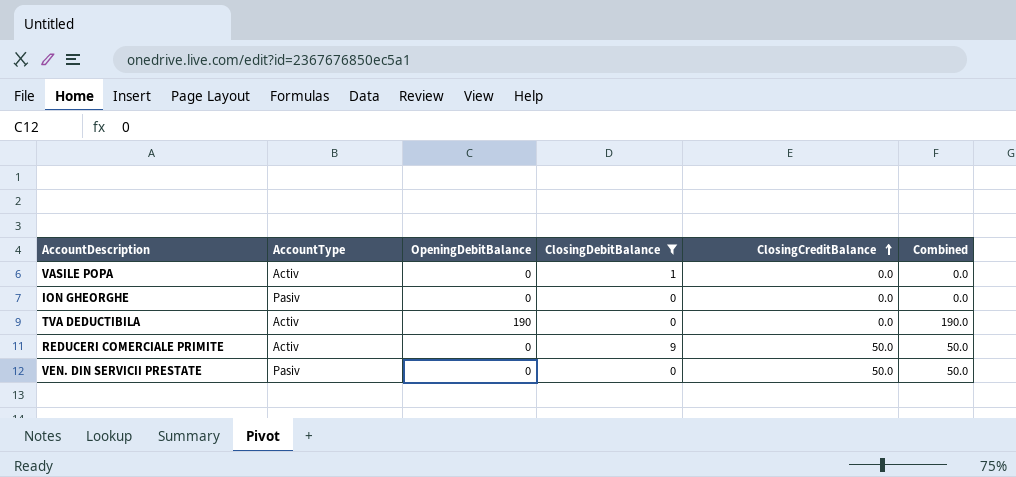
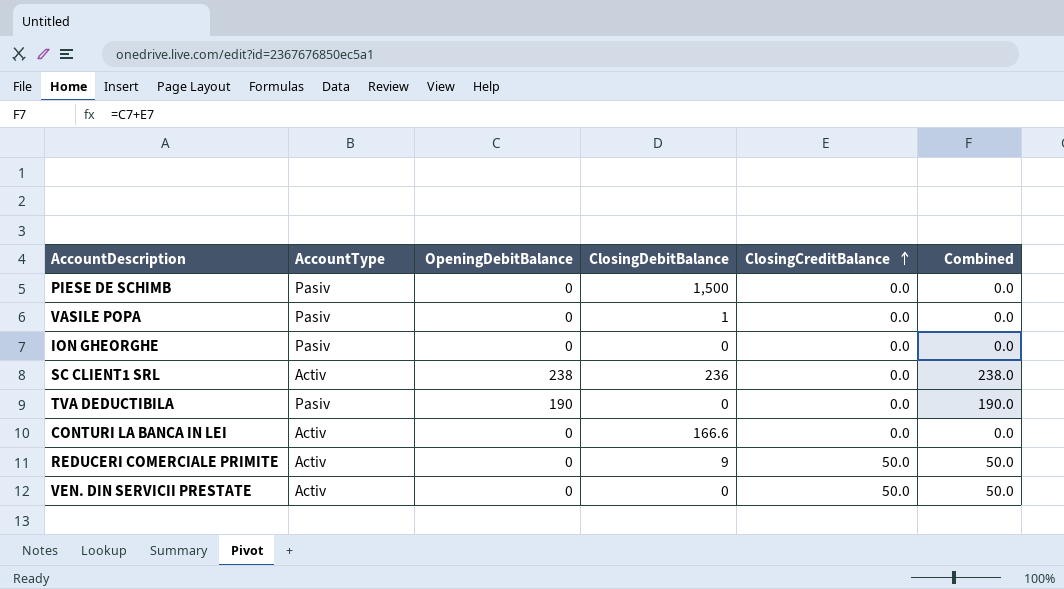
filter: ClosingDebitBalance <= 9 -> none
VASILE POPA | AccountType: Activ -> Pasiv
TVA DEDUCTIBILA | AccountType: Activ -> Pasiv
VEN. DIN SERVICII PRESTATE | AccountType: Pasiv -> Activ

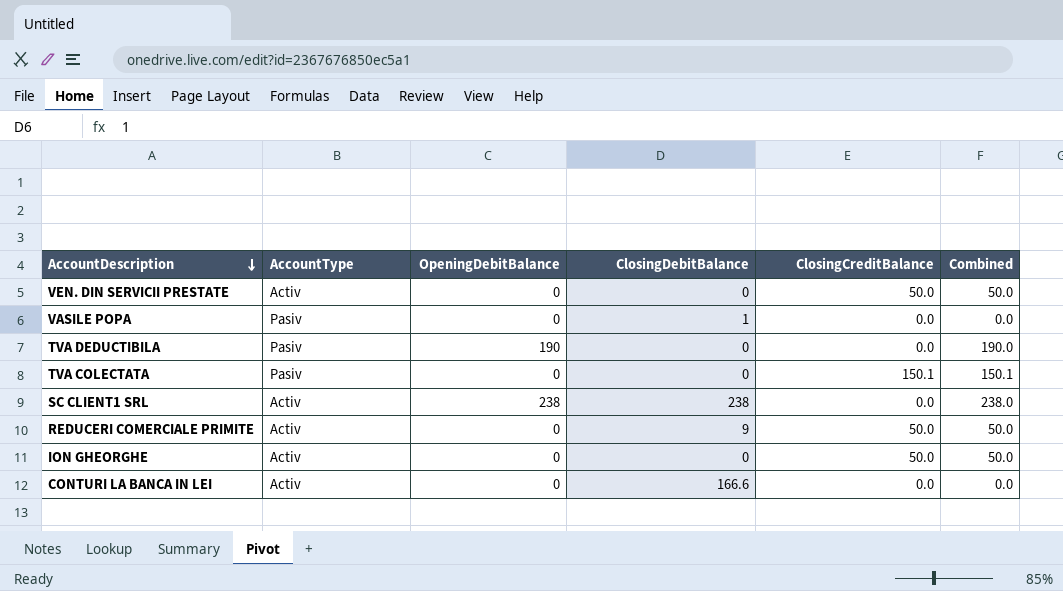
row order: ClosingCreditBalance ascending -> AccountDescription descending
row PIESE DE SCHIMB: Pasiv | 0 | 1,500 | 0.0 | 0.0 -> none
row TVA COLECTATA: none -> Pasiv | 0 | 0 | 150.1 | 150.1
SC CLIENT1 SRL | ClosingDebitBalance: 236 -> 238
ION GHEORGHE | AccountType: Pasiv -> Activ
ION GHEORGHE | ClosingCreditBalance: 0.0 -> 50.0
ION GHEORGHE | Combined: 0.0 -> 50.0

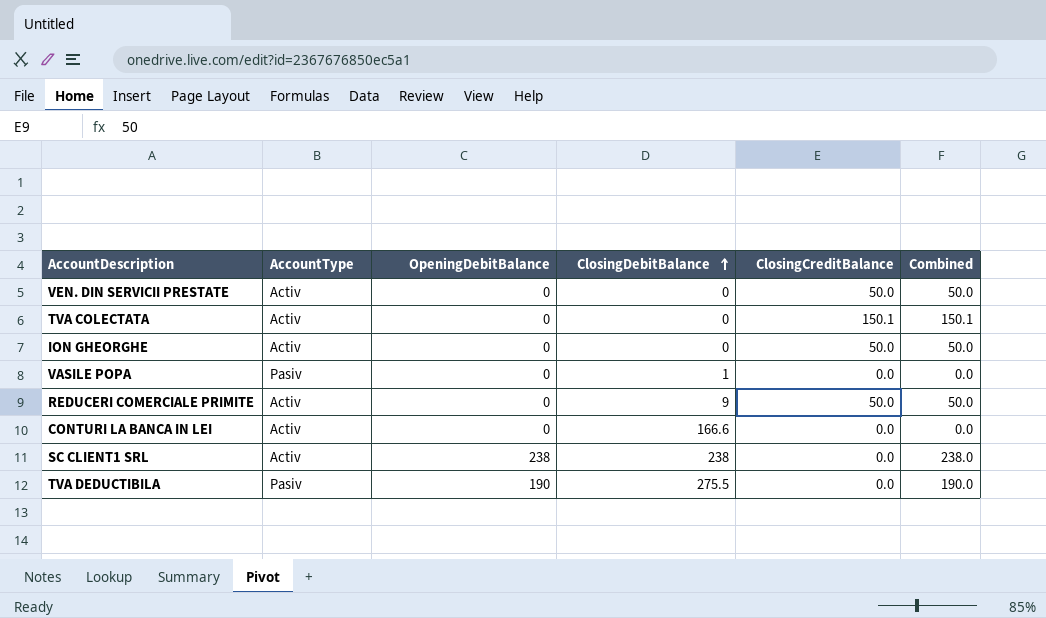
row order: AccountDescription descending -> ClosingDebitBalance ascending
TVA COLECTATA | AccountType: Pasiv -> Activ
TVA DEDUCTIBILA | ClosingDebitBalance: 0 -> 275.5

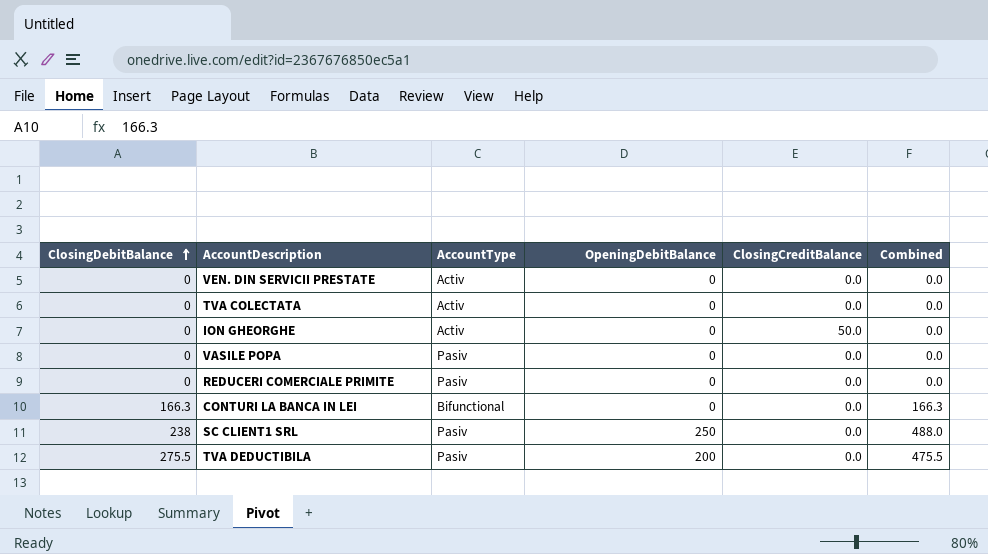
column ClosingDebitBalance | position: 4 -> 1
column Combined | formula: [OpeningDebitBalance] + [ClosingCreditBalance] -> [ClosingDebitBalance] + [OpeningDebitBalance]
VEN. DIN SERVICII PRESTATE | ClosingCreditBalance: 50.0 -> 0.0
TVA COLECTATA | ClosingCreditBalance: 150.1 -> 0.0
VASILE POPA | ClosingDebitBalance: 1 -> 0
REDUCERI COMERCIALE PRIMITE | ClosingDebitBalance: 9 -> 0
REDUCERI COMERCIALE PRIMITE | AccountType: Activ -> Pasiv
REDUCERI COMERCIALE PRIMITE | ClosingCreditBalance: 50.0 -> 0.0
CONTURI LA BANCA IN LEI | ClosingDebitBalance: 166.6 -> 166.3
CONTURI LA BANCA IN LEI | AccountType: Activ -> Bifunctional
SC CLIENT1 SRL | AccountType: Activ -> Pasiv
SC CLIENT1 SRL | OpeningDebitBalance: 238 -> 250
TVA DEDUCTIBILA | OpeningDebitBalance: 190 -> 200

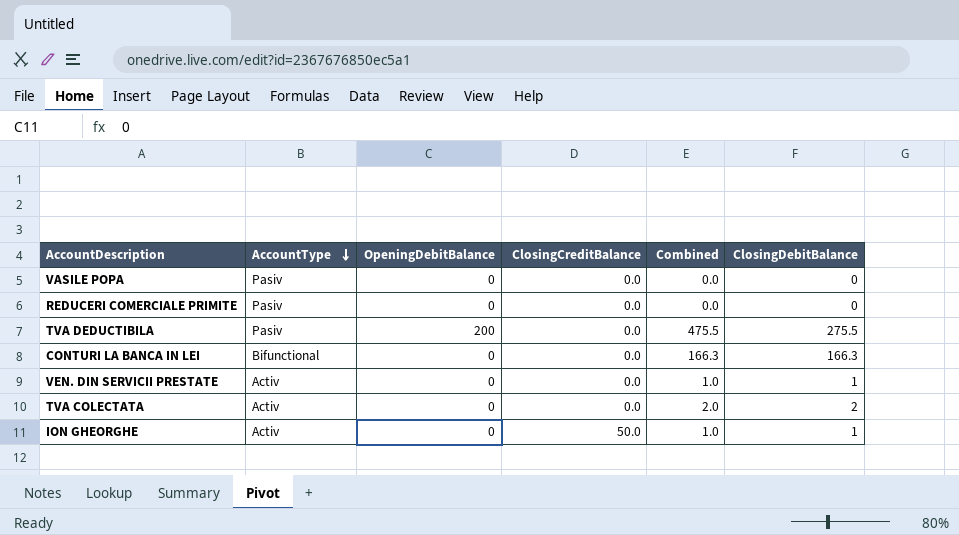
row order: ClosingDebitBalance ascending -> AccountType descending
column ClosingDebitBalance | position: 1 -> 6
row SC CLIENT1 SRL: 238 | Pasiv | 250 | 0.0 | 488.0 -> none
VEN. DIN SERVICII PRESTATE | Combined: 0.0 -> 1.0
VEN. DIN SERVICII PRESTATE | ClosingDebitBalance: 0 -> 1
TVA COLECTATA | Combined: 0.0 -> 2.0
TVA COLECTATA | ClosingDebitBalance: 0 -> 2
ION GHEORGHE | Combined: 0.0 -> 1.0
ION GHEORGHE | ClosingDebitBalance: 0 -> 1

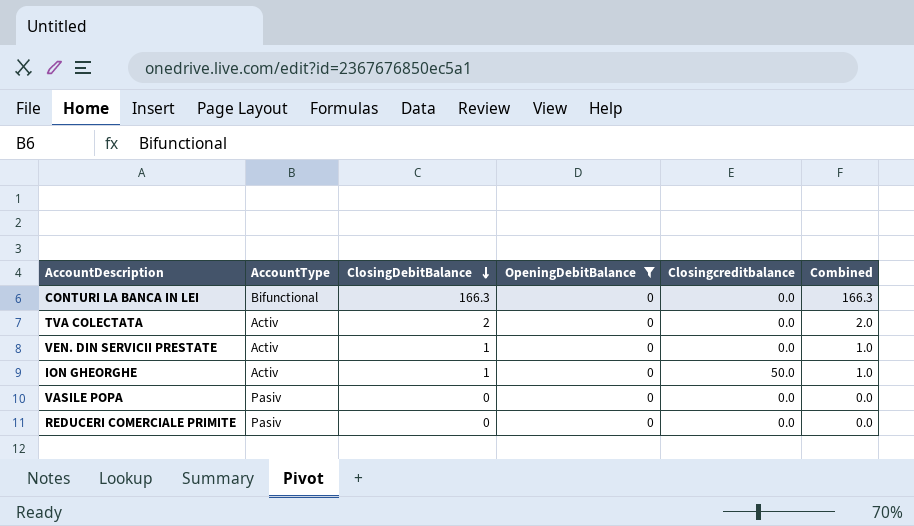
filter: none -> OpeningDebitBalance = 0
row order: AccountType descending -> ClosingDebitBalance descending
column ClosingDebitBalance | position: 6 -> 3
column name: ClosingCreditBalance -> Closingcreditbalance

